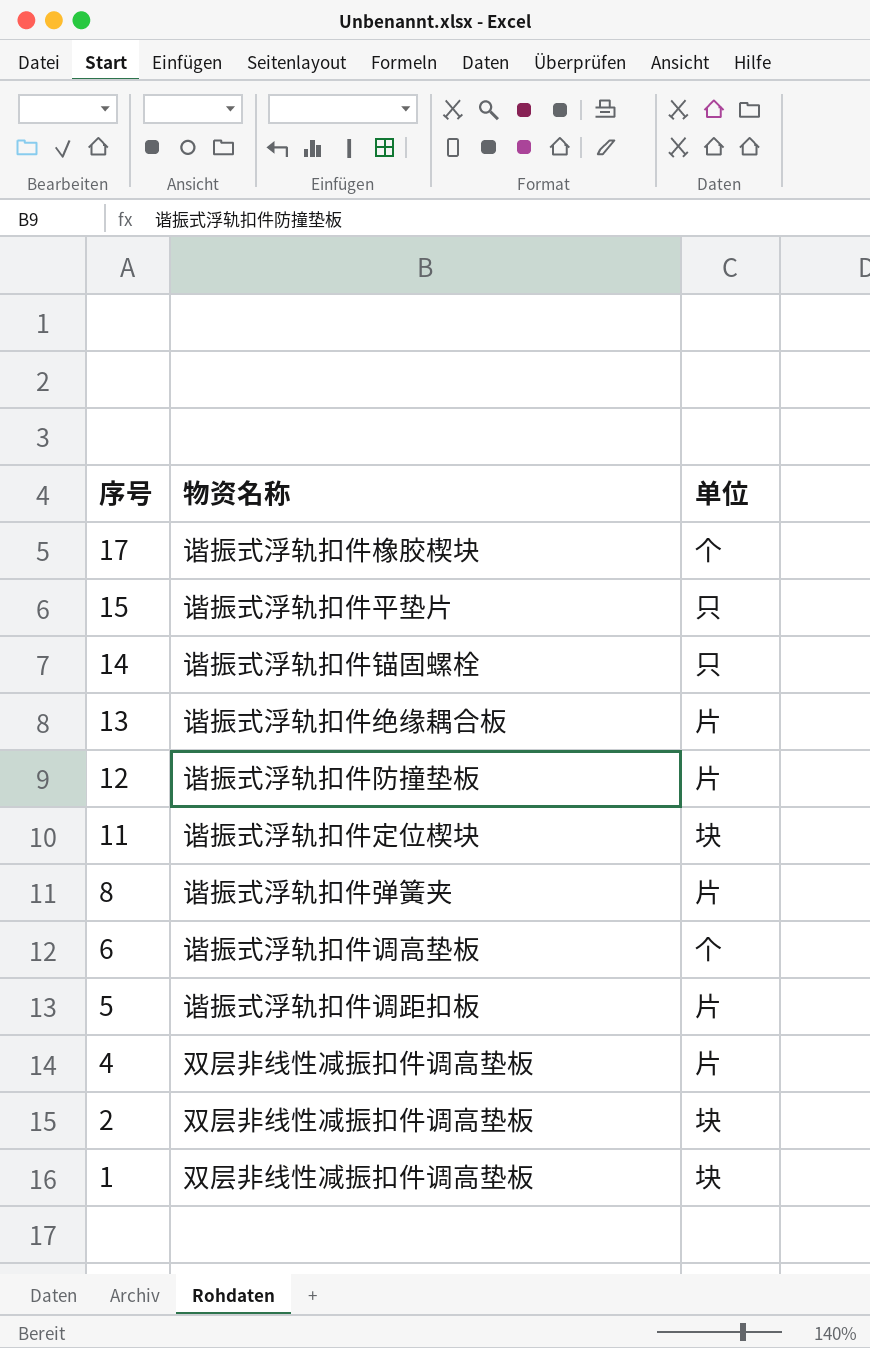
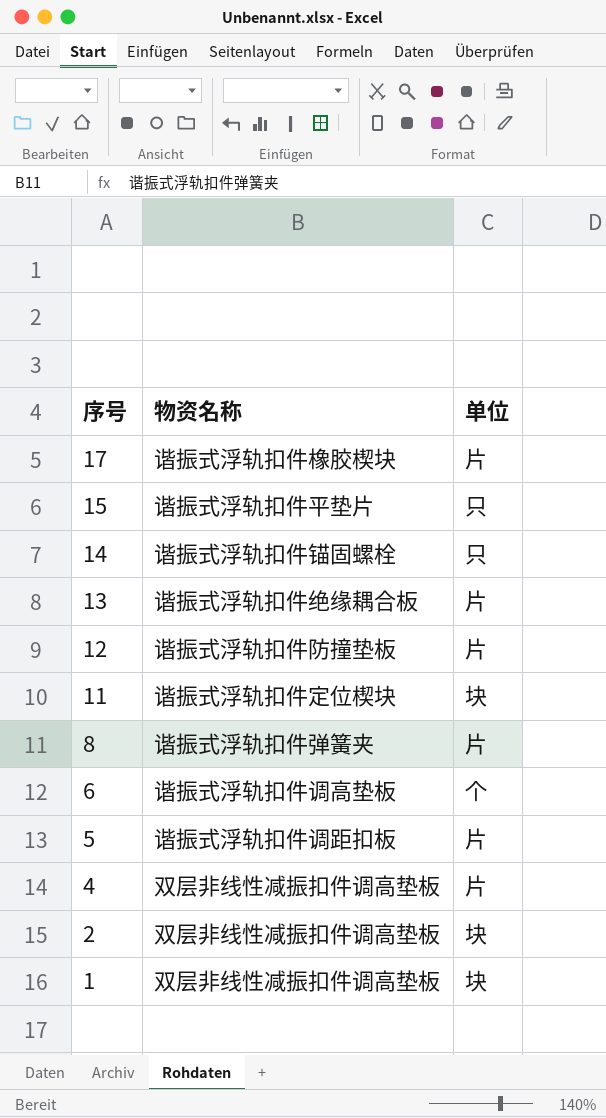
17 | 单位: 个 -> 片

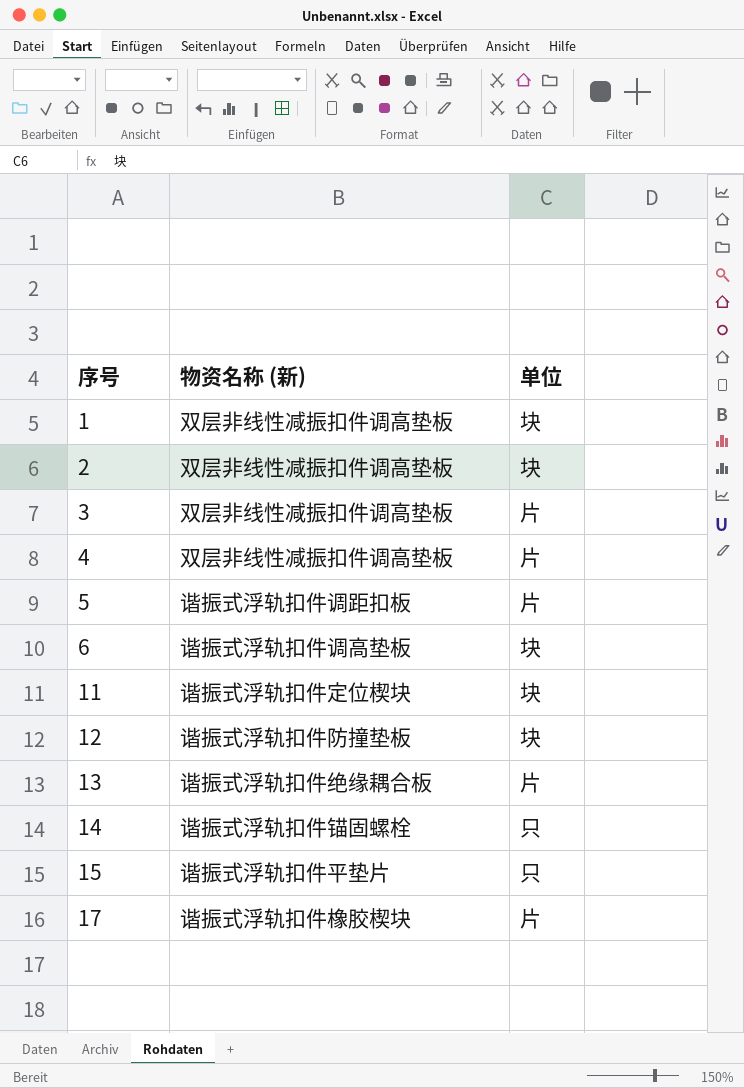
row order: 序号 descending -> 序号 ascending
column name: 物资名称 -> 物资名称 (新)
row 8: 谐振式浮轨扣件弹簧夹 | 片 -> none
row 3: none -> 双层非线性减振扣件调高垫板 | 片
6 | 单位: 个 -> 块
12 | 单位: 片 -> 块

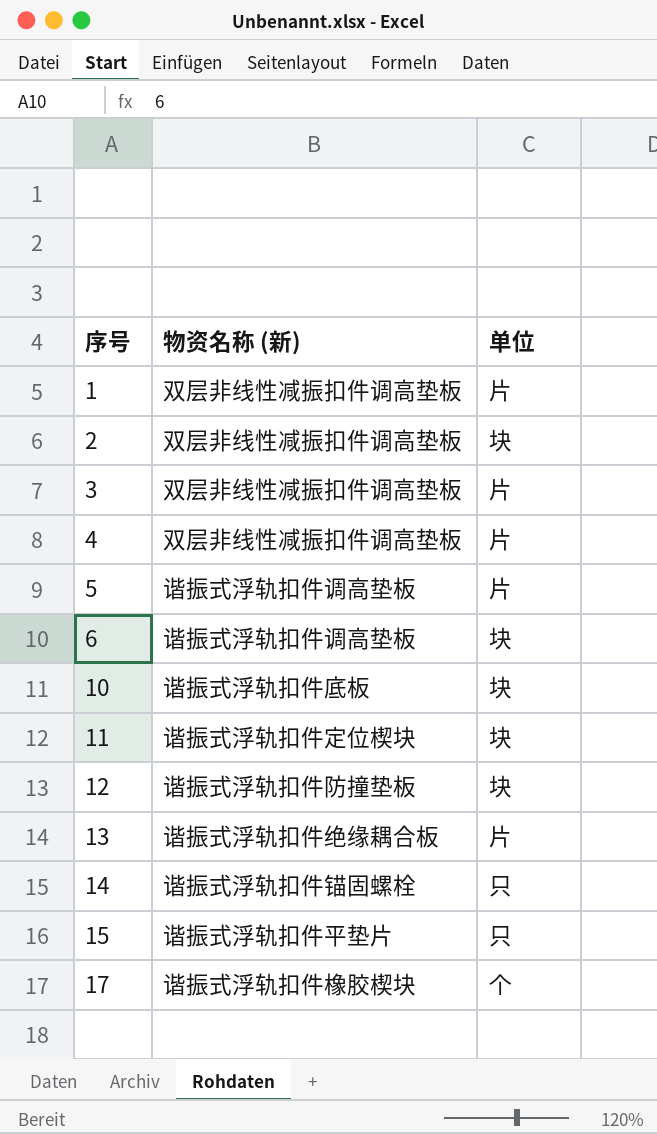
1 | 单位: 块 -> 片
5 | 物资名称 (新): 谐振式浮轨扣件调距扣板 -> 谐振式浮轨扣件调高垫板
row 10: none -> 谐振式浮轨扣件底板 | 块
17 | 单位: 片 -> 个

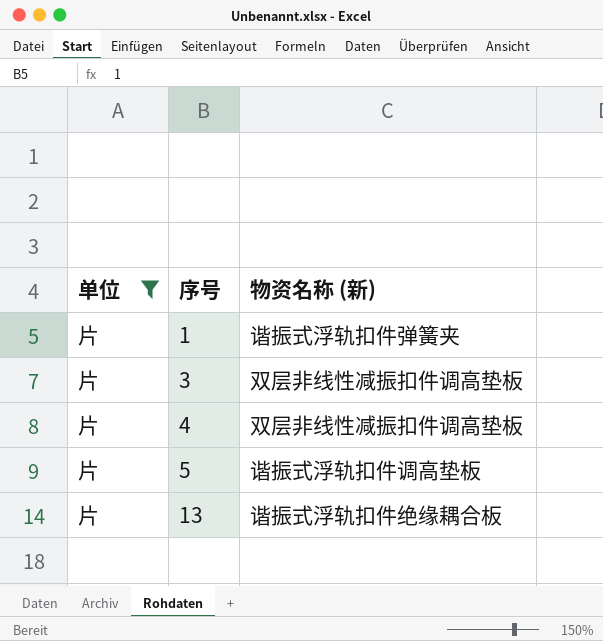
filter: none -> 单位 = 片
column 单位 | position: 3 -> 1
1 | 物资名称 (新): 双层非线性减振扣件调高垫板 -> 谐振式浮轨扣件弹簧夹

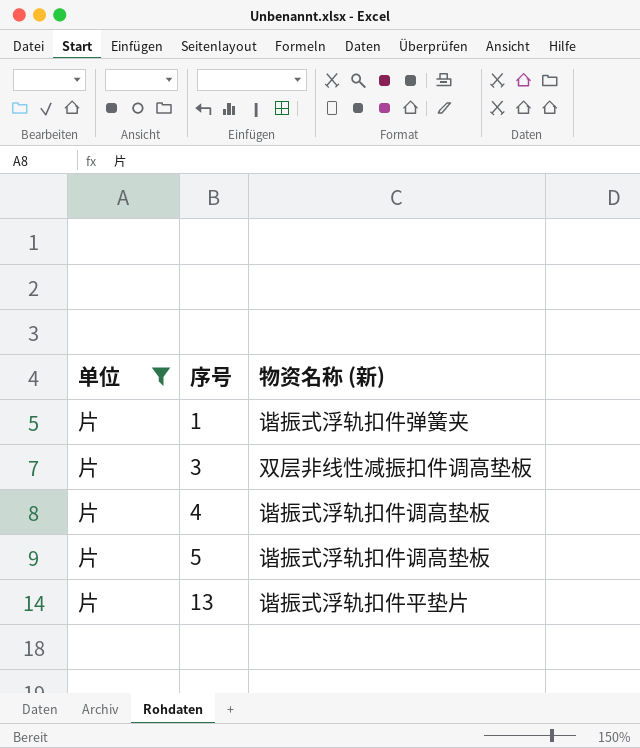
4 | 物资名称 (新): 双层非线性减振扣件调高垫板 -> 谐振式浮轨扣件调高垫板
13 | 物资名称 (新): 谐振式浮轨扣件绝缘耦合板 -> 谐振式浮轨扣件平垫片

